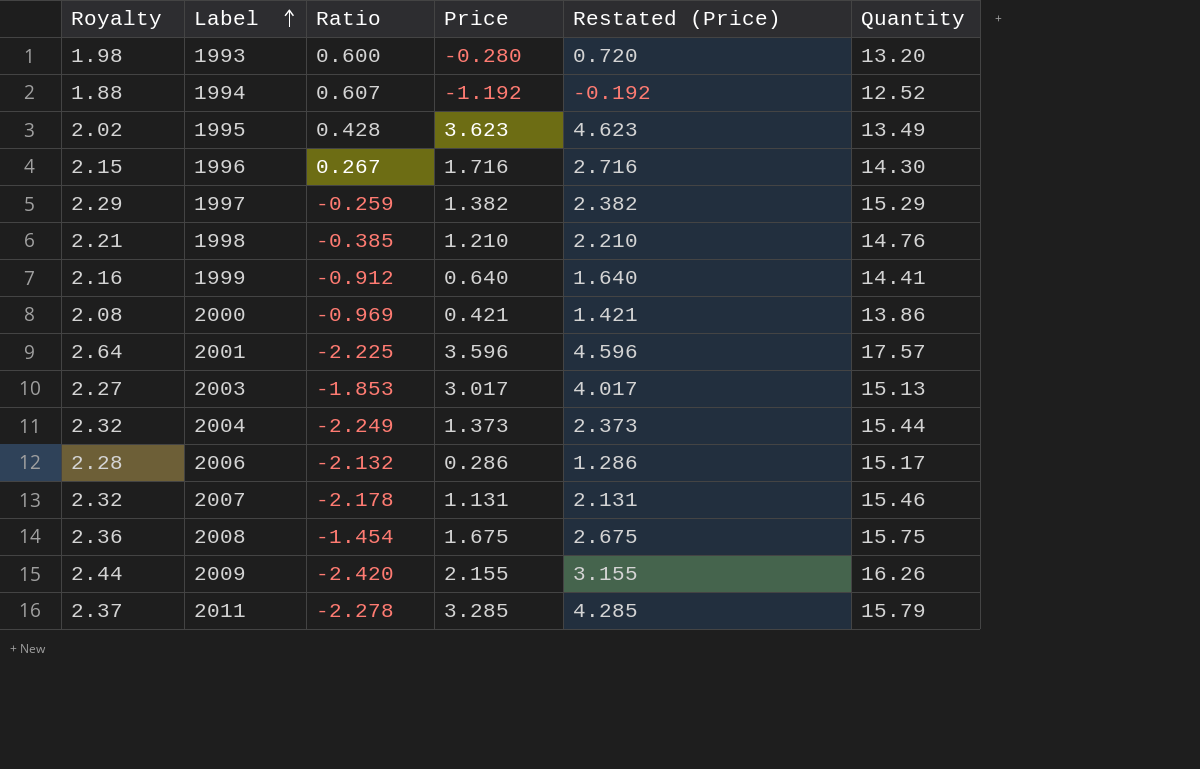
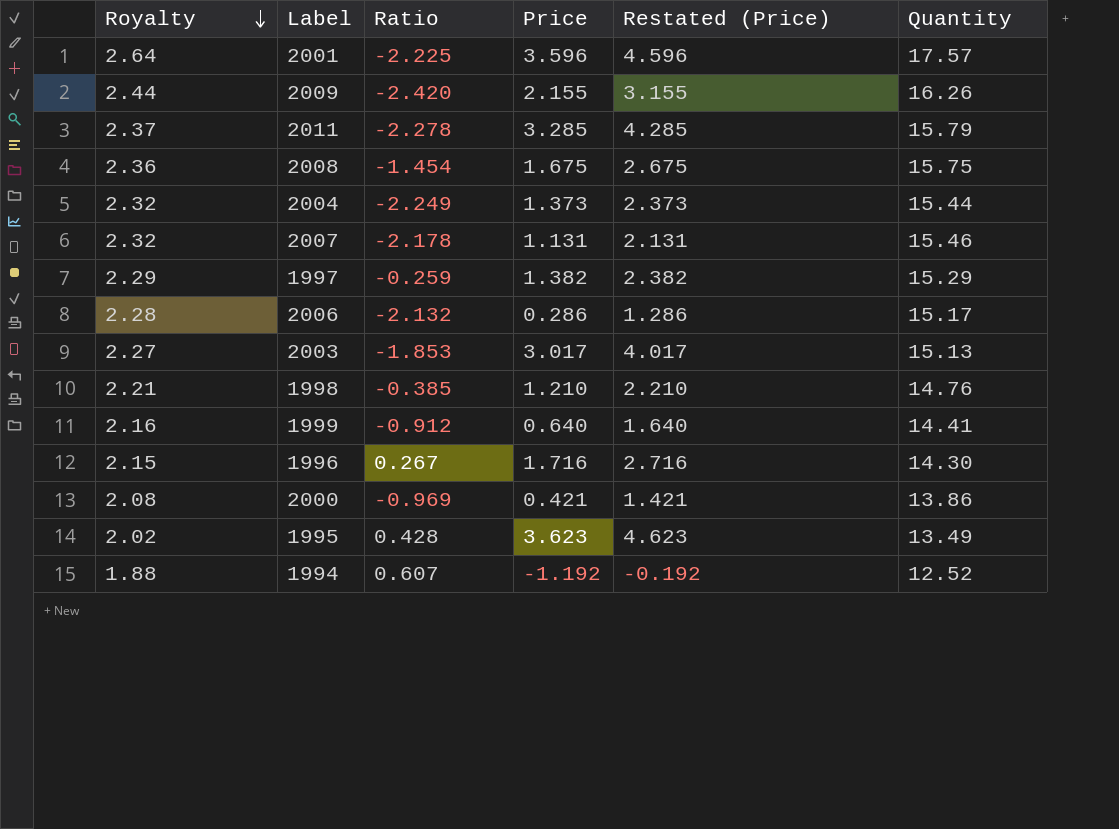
row order: Label ascending -> Royalty descending
row 1993: 1.98 | 0.600 | -0.280 | 0.720 | 13.20 -> none

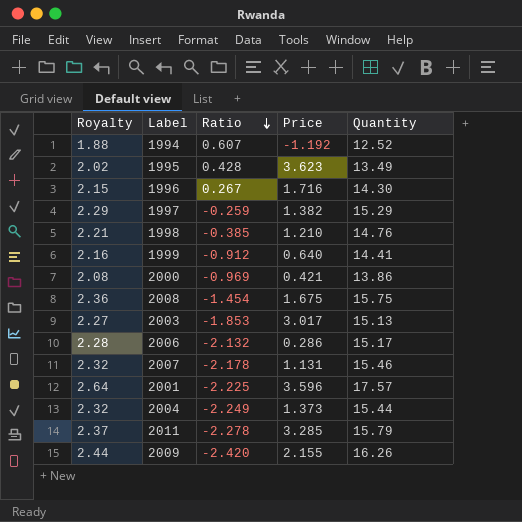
row order: Royalty descending -> Ratio descending
column Restated (Price) | formula: [Price] + 1 -> none

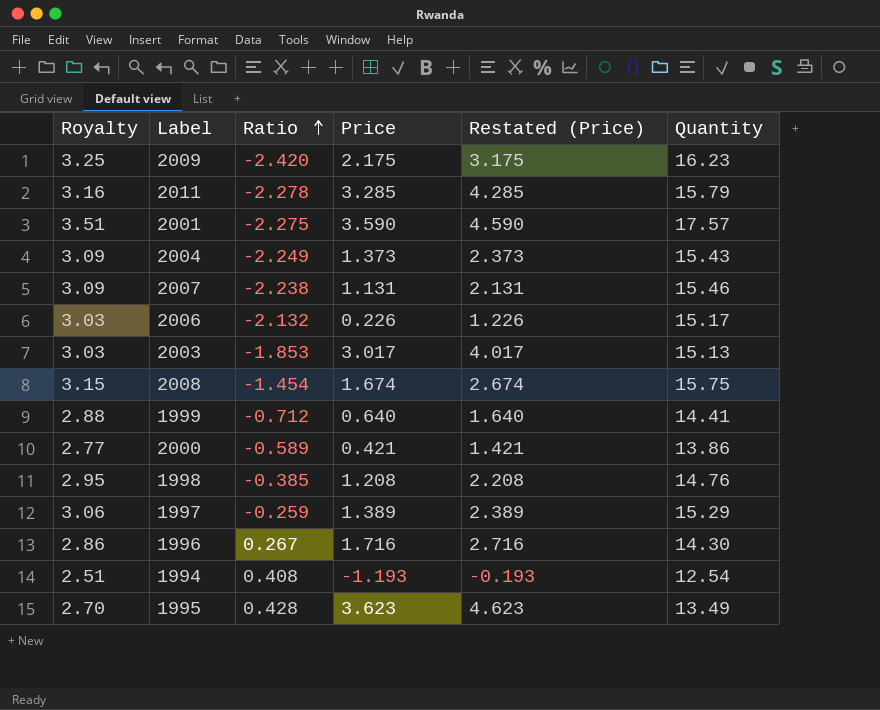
row order: Ratio descending -> Ratio ascending
column Royalty | formula: [Quantity] * 0.15 -> [Quantity] * 0.2
column Restated (Price) | formula: none -> [Price] + 1
2009 | Price: 2.155 -> 2.175
2009 | Quantity: 16.26 -> 16.23
2001 | Ratio: -2.225 -> -2.275
2001 | Price: 3.596 -> 3.590
2004 | Quantity: 15.44 -> 15.43
2007 | Ratio: -2.178 -> -2.238
2006 | Price: 0.286 -> 0.226
2008 | Price: 1.675 -> 1.674
1999 | Ratio: -0.912 -> -0.712
2000 | Ratio: -0.969 -> -0.589
1998 | Price: 1.210 -> 1.208
1997 | Price: 1.382 -> 1.389
1994 | Ratio: 0.607 -> 0.408
1994 | Price: -1.192 -> -1.193
1994 | Quantity: 12.52 -> 12.54

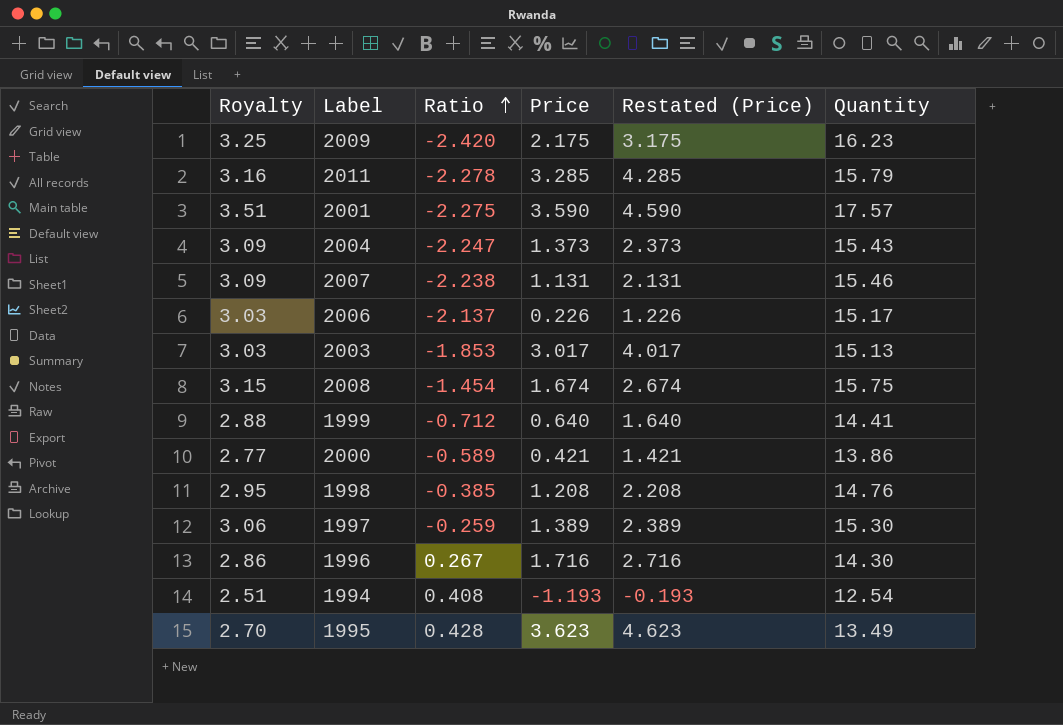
2004 | Ratio: -2.249 -> -2.247
2006 | Ratio: -2.132 -> -2.137
1997 | Quantity: 15.29 -> 15.30

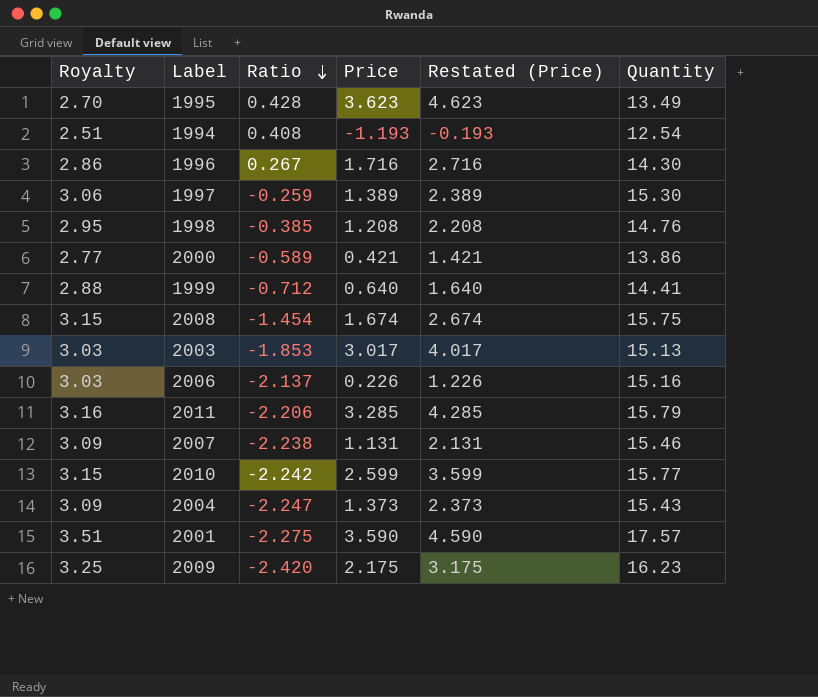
row order: Ratio ascending -> Ratio descending
2006 | Quantity: 15.17 -> 15.16
2011 | Ratio: -2.278 -> -2.206
row 2010: none -> 3.15 | -2.242 | 2.599 | 3.599 | 15.77

